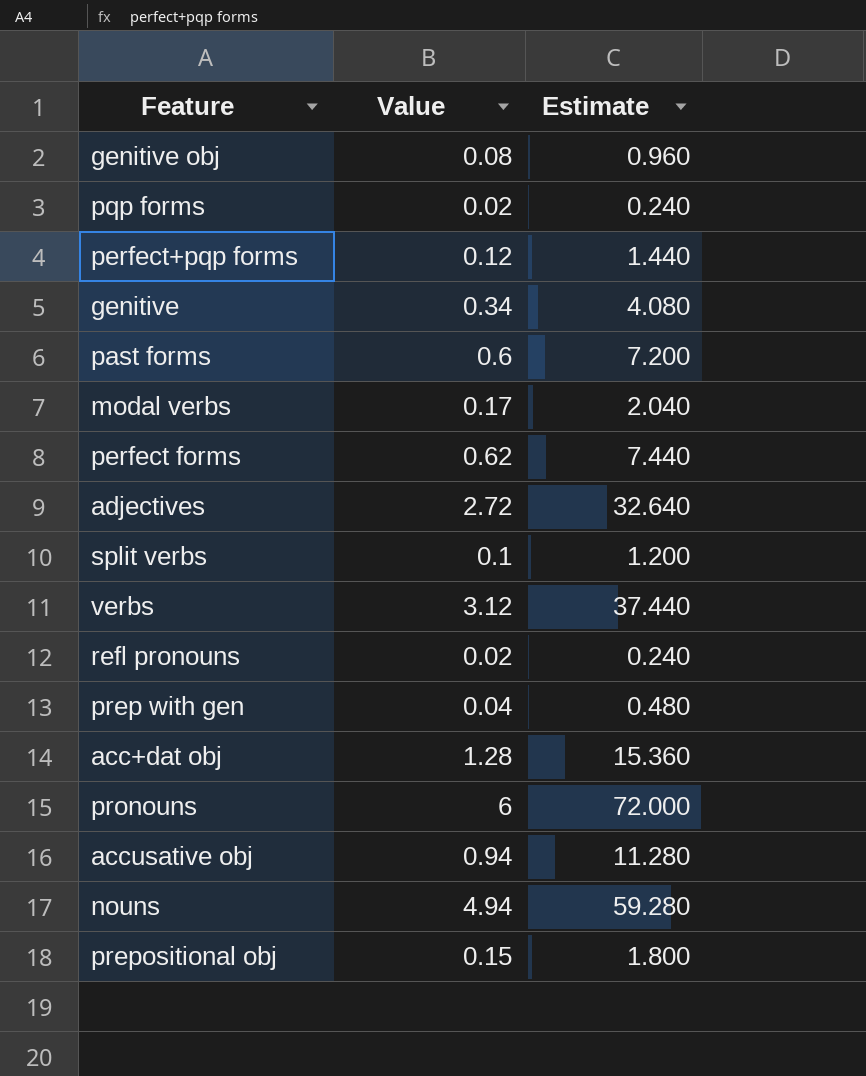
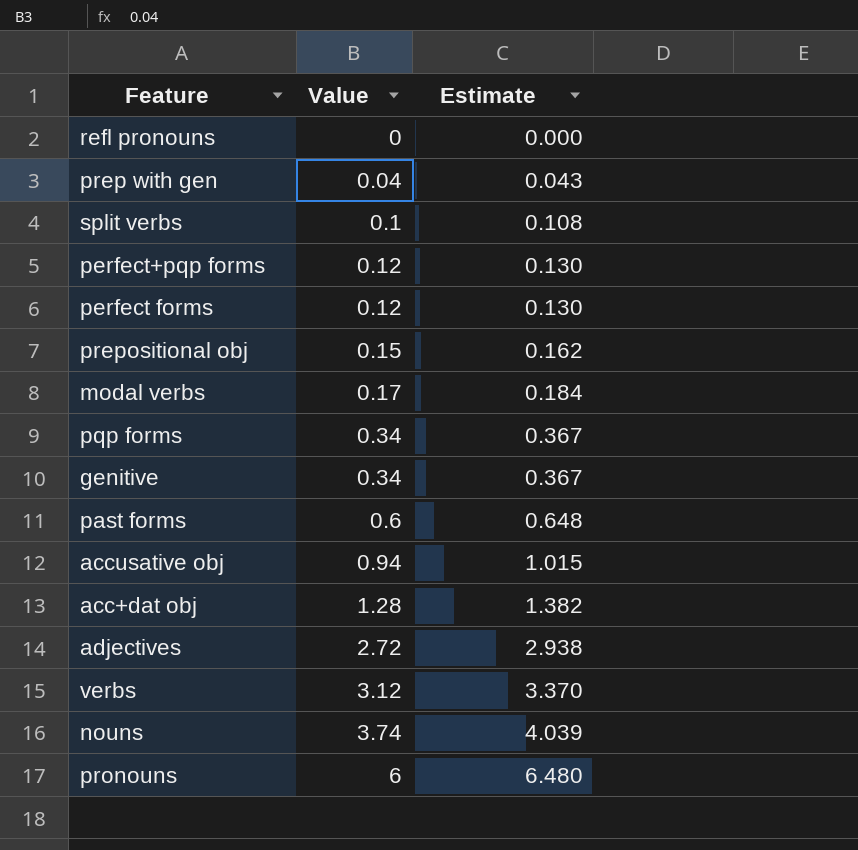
row order: none -> Value ascending
column Estimate | formula: [Value] * 12 -> [Value] * 1.08
row genitive obj: 0.08 | 0.960 -> none
refl pronouns | Value: 0.02 -> 0
perfect forms | Value: 0.62 -> 0.12
pqp forms | Value: 0.02 -> 0.34
nouns | Value: 4.94 -> 3.74

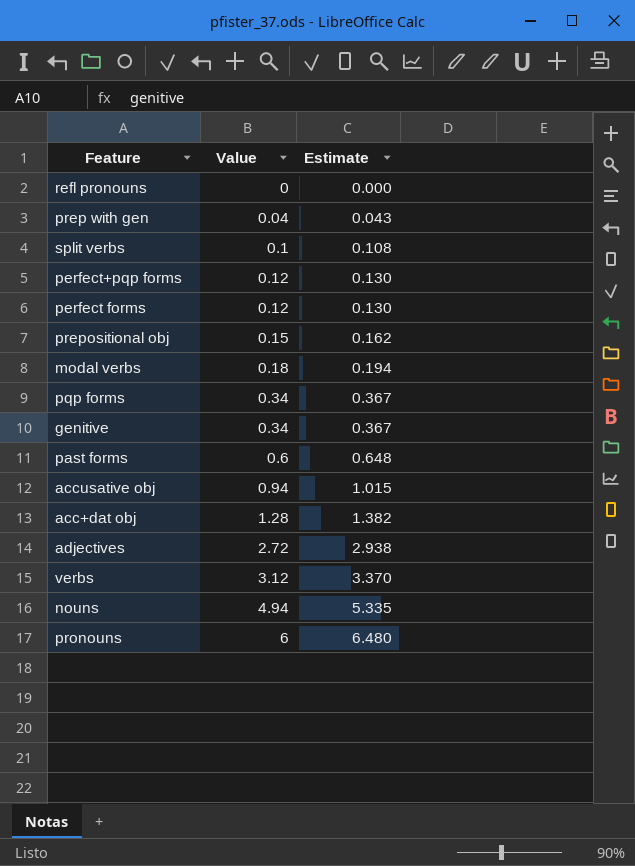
modal verbs | Value: 0.17 -> 0.18
modal verbs | Estimate: 0.184 -> 0.194
nouns | Value: 3.74 -> 4.94
nouns | Estimate: 4.039 -> 5.335

